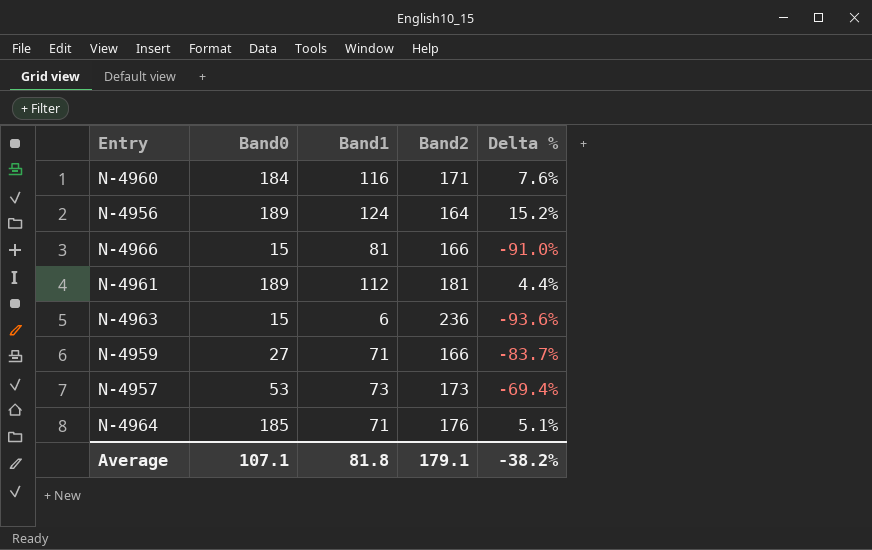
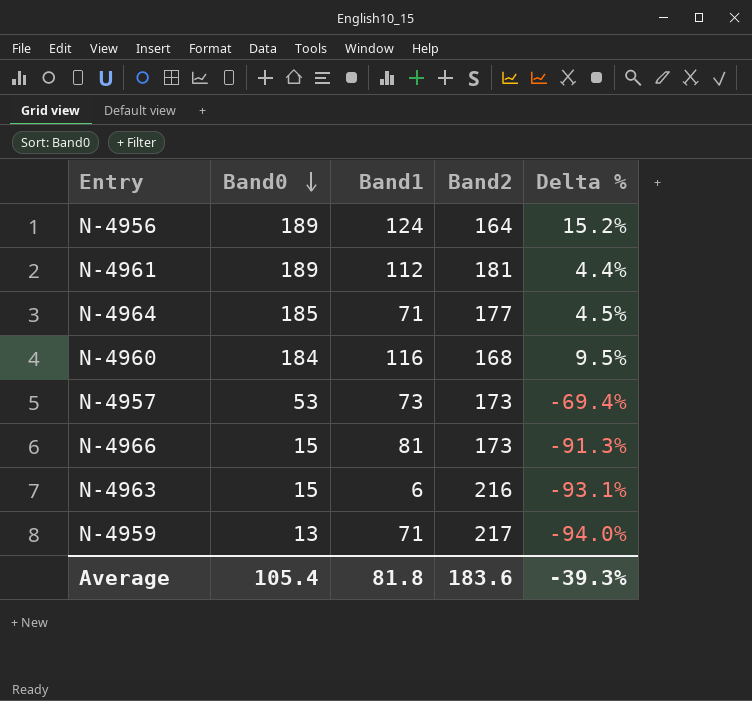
row order: none -> Band0 descending
N-4964 | Band2: 176 -> 177
N-4964 | Delta %: 5.1% -> 4.5%
N-4960 | Band2: 171 -> 168
N-4960 | Delta %: 7.6% -> 9.5%
N-4966 | Band2: 166 -> 173
N-4966 | Delta %: -91.0% -> -91.3%
N-4963 | Band2: 236 -> 216
N-4963 | Delta %: -93.6% -> -93.1%
N-4959 | Band0: 27 -> 13
N-4959 | Band2: 166 -> 217
N-4959 | Delta %: -83.7% -> -94.0%
Average | Band0: 107.1 -> 105.4
Average | Band2: 179.1 -> 183.6
Average | Delta %: -38.2% -> -39.3%

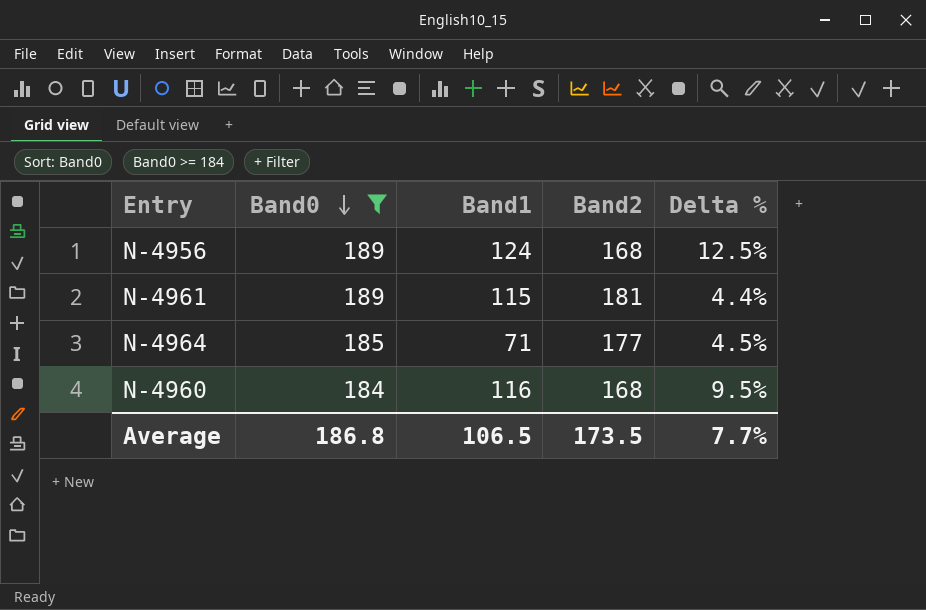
filter: none -> Band0 >= 184
N-4956 | Band2: 164 -> 168
N-4956 | Delta %: 15.2% -> 12.5%
N-4961 | Band1: 112 -> 115
Average | Band0: 105.4 -> 186.8
Average | Band1: 81.8 -> 106.5
Average | Band2: 183.6 -> 173.5
Average | Delta %: -39.3% -> 7.7%

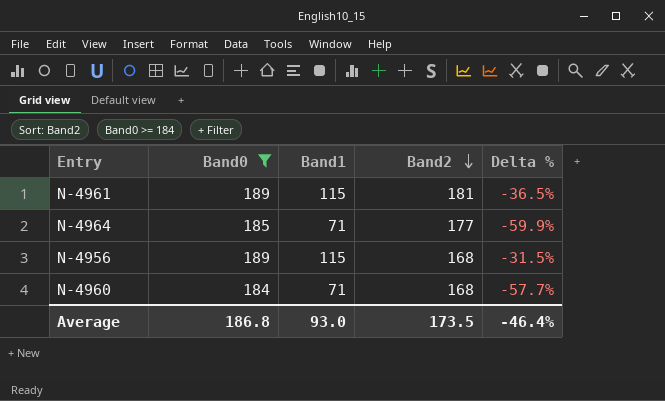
row order: Band0 descending -> Band2 descending
column Delta % | formula: ([Band0] - [Band2]) / [Band2] -> ([Band1] - [Band2]) / [Band2]
N-4956 | Band1: 124 -> 115
N-4960 | Band1: 116 -> 71
Average | Band1: 106.5 -> 93.0
Average | Delta %: 7.7% -> -46.4%

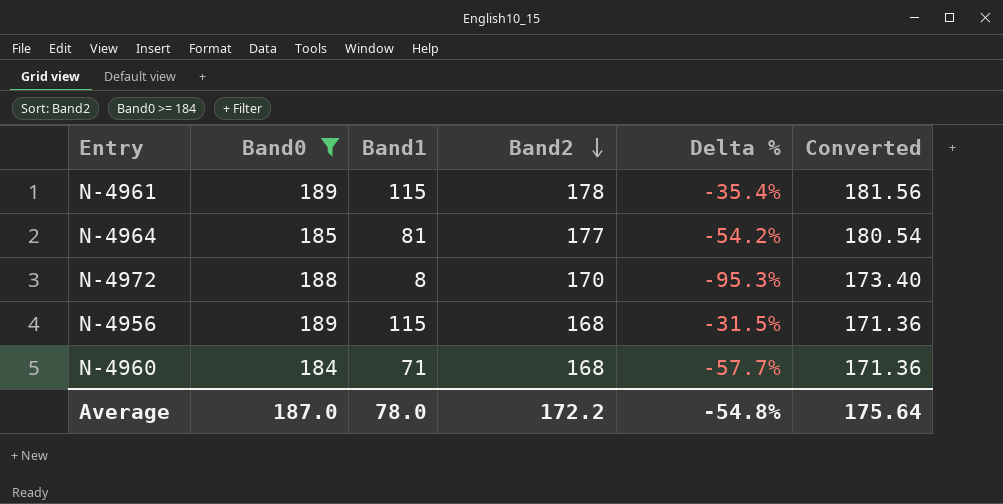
column Converted | formula: none -> [Band2] * 1.02
N-4961 | Band2: 181 -> 178
N-4961 | Delta %: -36.5% -> -35.4%
N-4964 | Band1: 71 -> 81
N-4964 | Delta %: -59.9% -> -54.2%
row N-4972: none -> 188 | 8 | 170 | -95.3% | 173.40
Average | Band0: 186.8 -> 187.0
Average | Band1: 93.0 -> 78.0
Average | Band2: 173.5 -> 172.2
Average | Delta %: -46.4% -> -54.8%

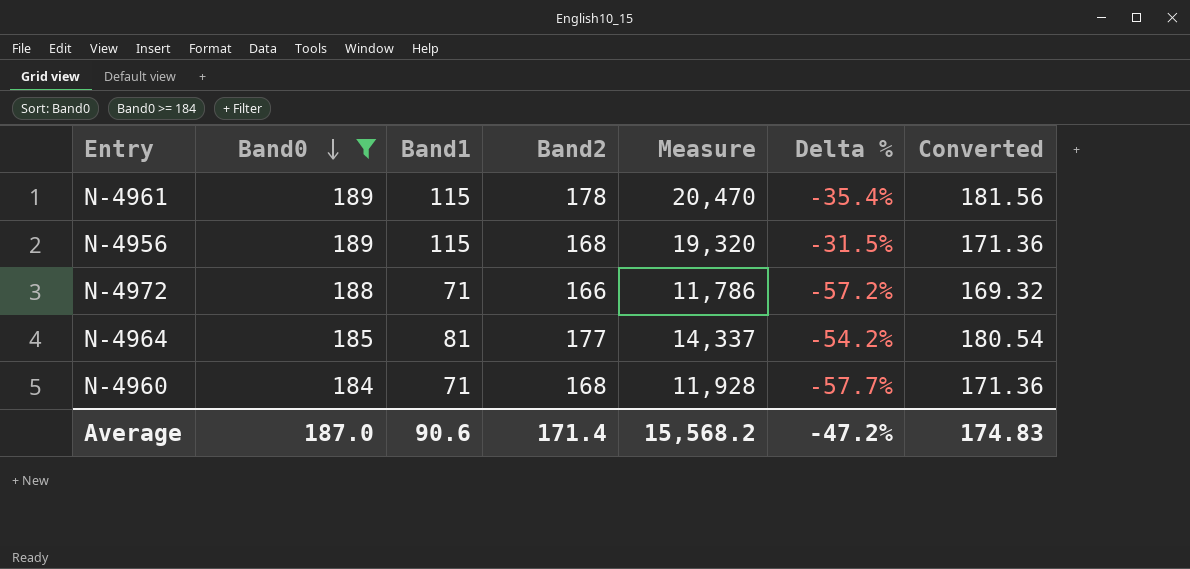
row order: Band2 descending -> Band0 descending
column Measure | formula: none -> [Band1] * [Band2]
N-4972 | Band1: 8 -> 71
N-4972 | Band2: 170 -> 166
N-4972 | Delta %: -95.3% -> -57.2%
N-4972 | Converted: 173.40 -> 169.32
Average | Band1: 78.0 -> 90.6
Average | Band2: 172.2 -> 171.4
Average | Delta %: -54.8% -> -47.2%
Average | Converted: 175.64 -> 174.83

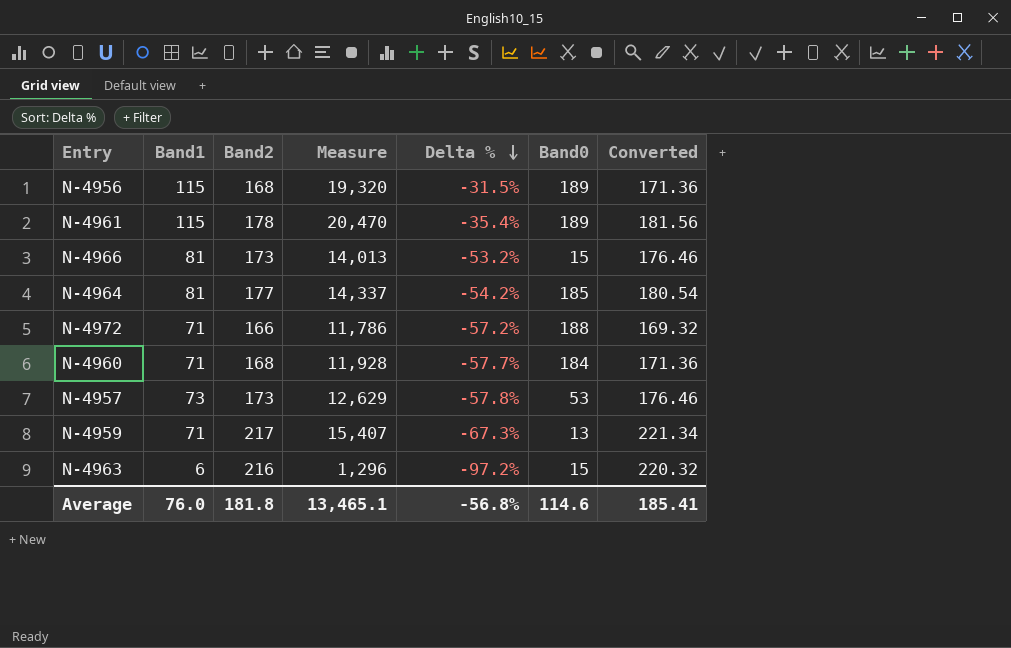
filter: Band0 >= 184 -> none
row order: Band0 descending -> Delta % descending
column Band0 | position: 2 -> 6
Average | Band1: 90.6 -> 76.0
Average | Band2: 171.4 -> 181.8
Average | Measure: 15,568.2 -> 13,465.1
Average | Delta %: -47.2% -> -56.8%
Average | Band0: 187.0 -> 114.6
Average | Converted: 174.83 -> 185.41

